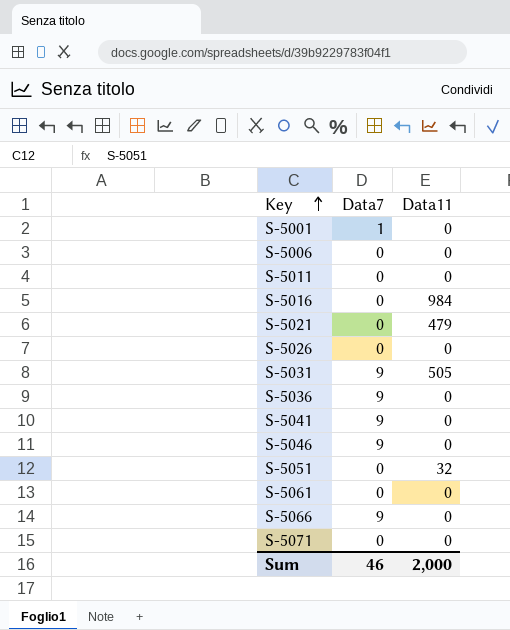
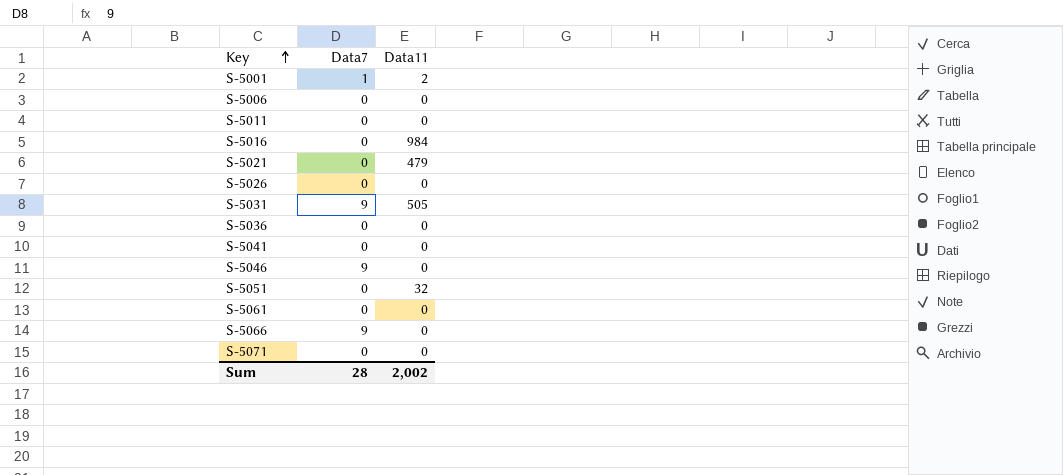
S-5001 | Data11: 0 -> 2
S-5036 | Data7: 9 -> 0
S-5041 | Data7: 9 -> 0
Sum | Data7: 46 -> 28
Sum | Data11: 2,000 -> 2,002

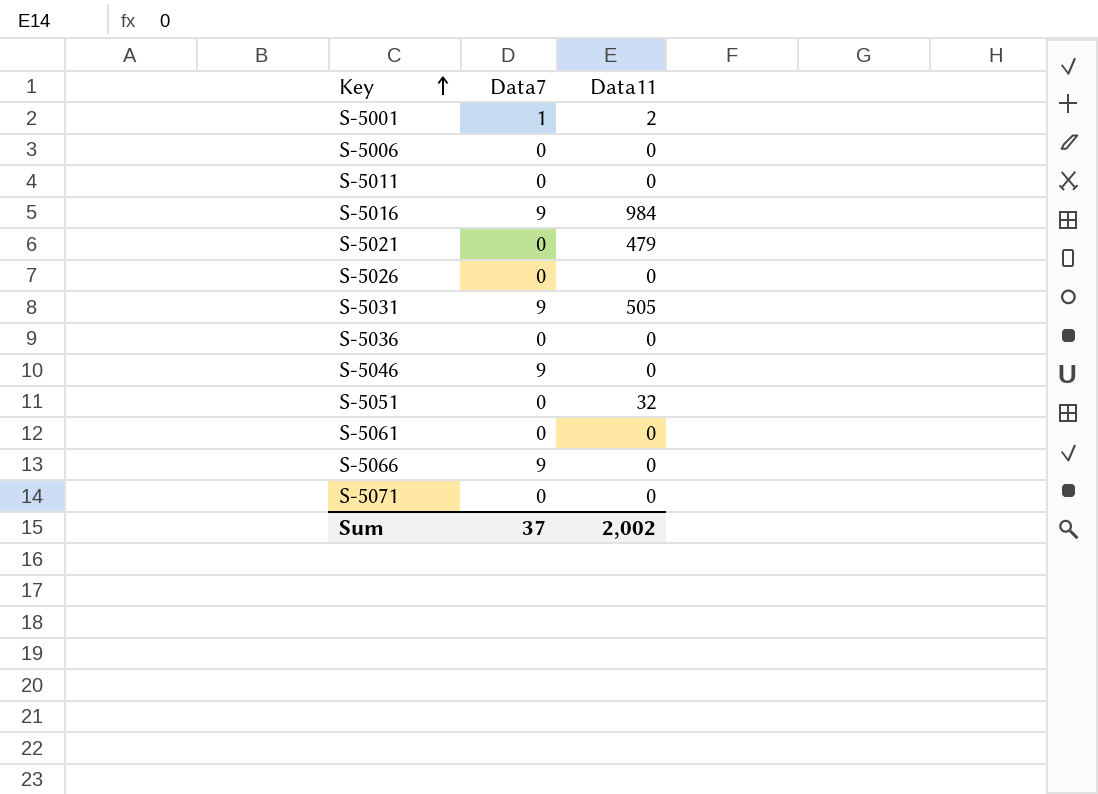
row S-5041: 0 | 0 -> none
S-5016 | Data7: 0 -> 9
Sum | Data7: 28 -> 37

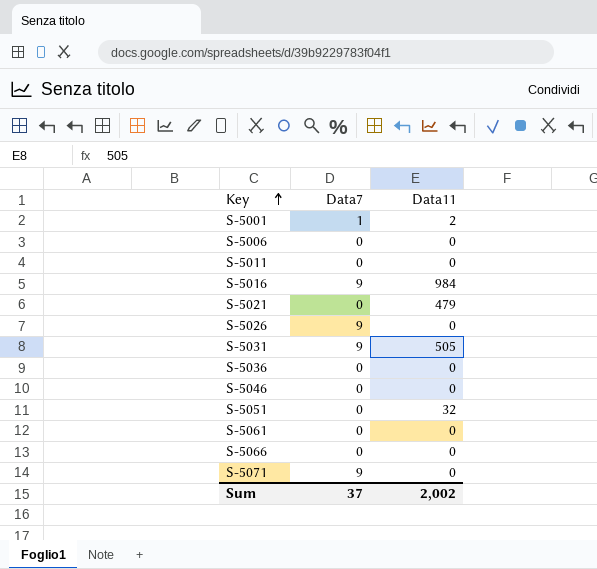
S-5026 | Data7: 0 -> 9
S-5046 | Data7: 9 -> 0
S-5066 | Data7: 9 -> 0
S-5071 | Data7: 0 -> 9

